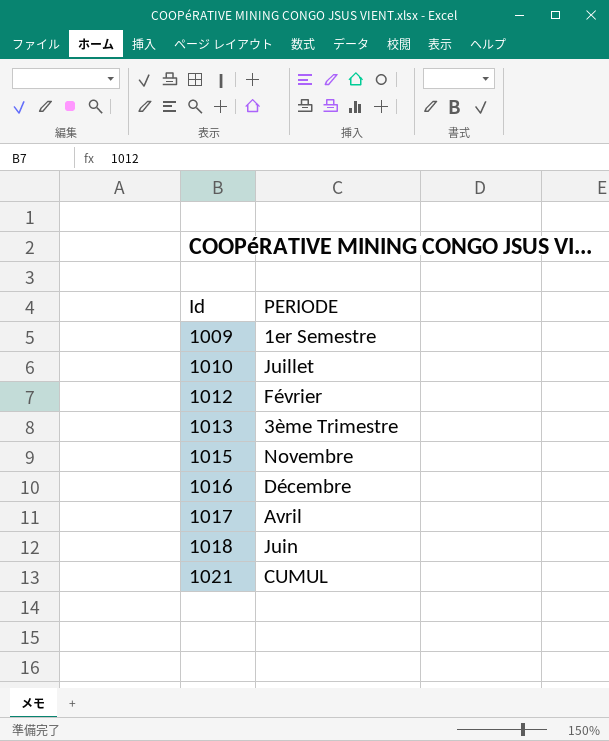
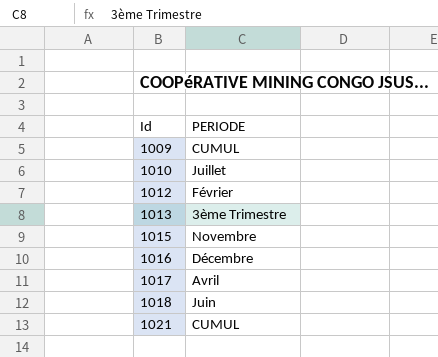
1009 | PERIODE: 1er Semestre -> CUMUL

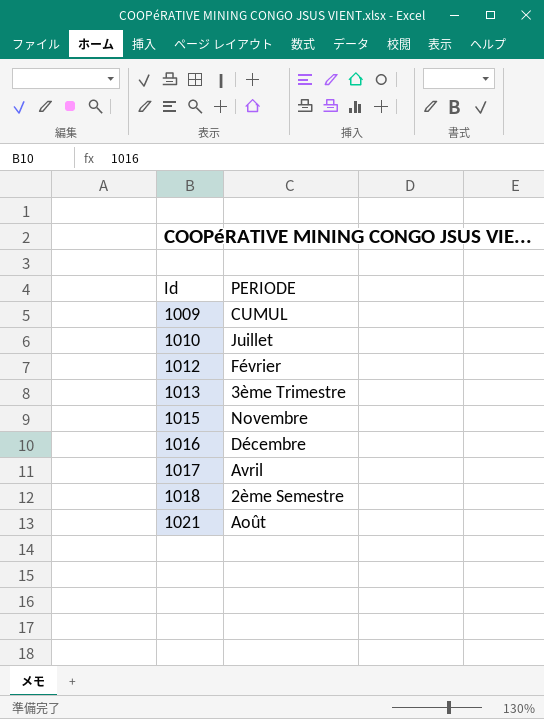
1018 | PERIODE: Juin -> 2ème Semestre
1021 | PERIODE: CUMUL -> Août

